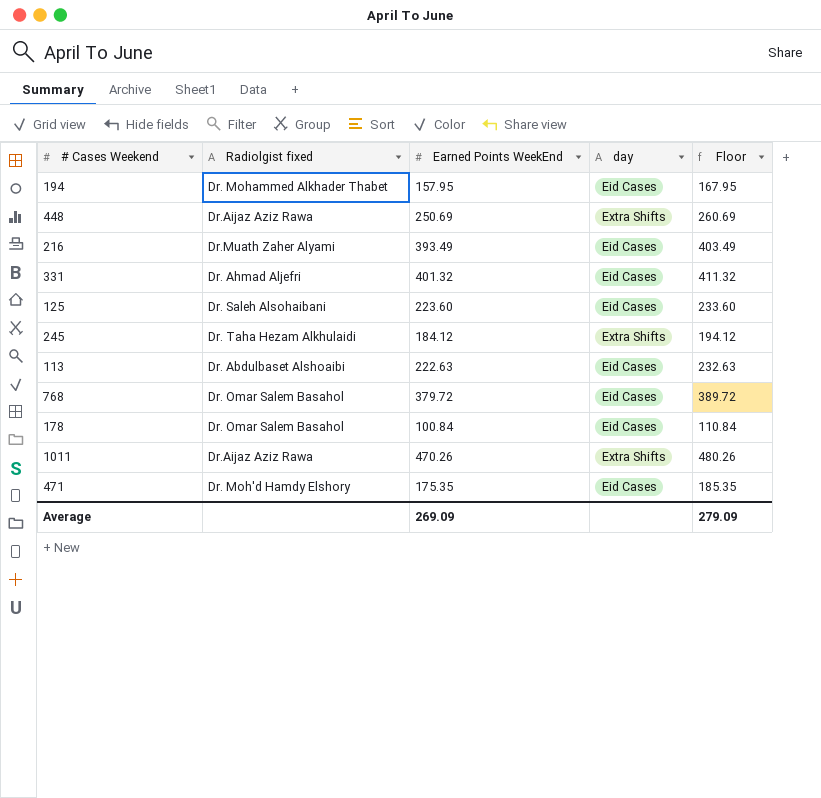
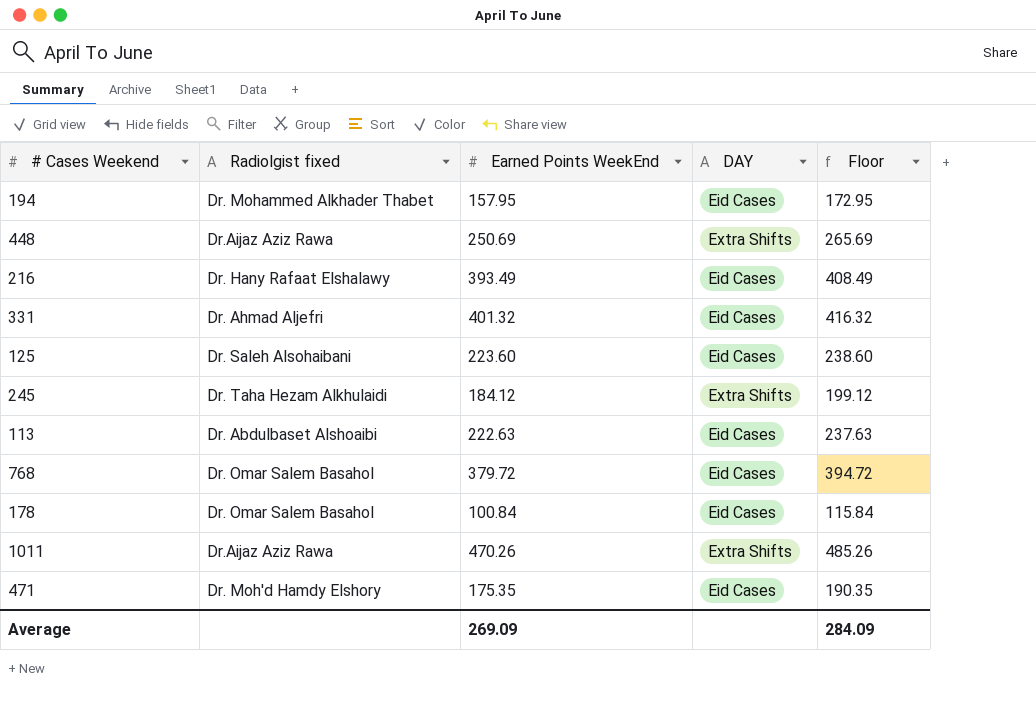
column name: day -> DAY
column Floor | formula: [Earned Points WeekEnd] + 10 -> [Earned Points WeekEnd] + 15
216 | Radiolgist fixed: Dr.Muath Zaher Alyami -> Dr. Hany Rafaat Elshalawy
Average | Floor: 279.09 -> 284.09

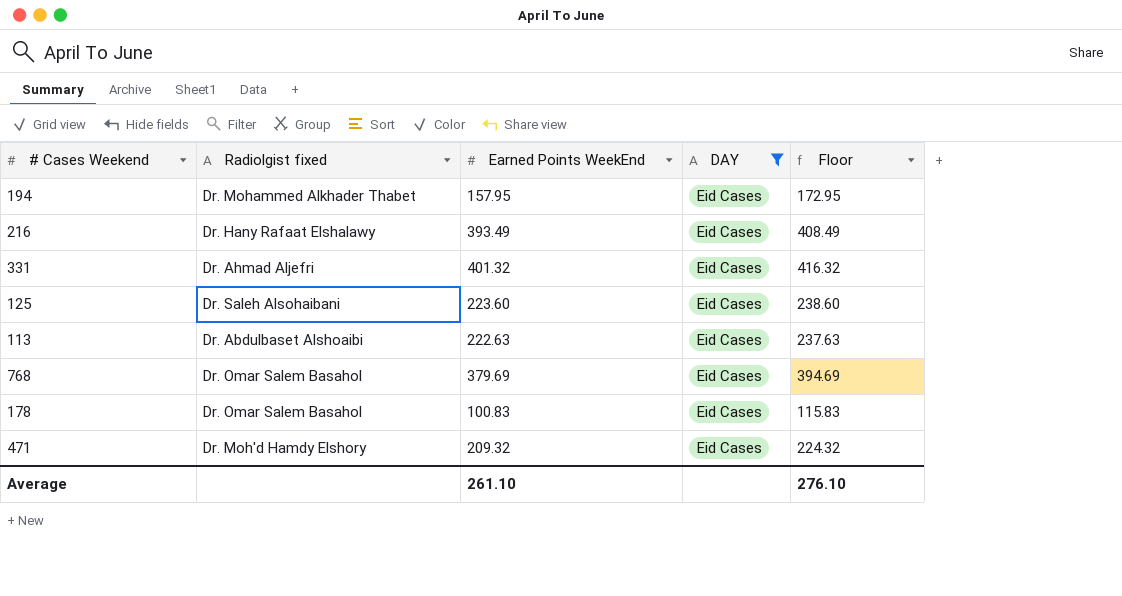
filter: none -> DAY = Eid Cases
768 | Earned Points WeekEnd: 379.72 -> 379.69
768 | Floor: 394.72 -> 394.69
178 | Earned Points WeekEnd: 100.84 -> 100.83
178 | Floor: 115.84 -> 115.83
471 | Earned Points WeekEnd: 175.35 -> 209.32
471 | Floor: 190.35 -> 224.32
Average | Earned Points WeekEnd: 269.09 -> 261.10
Average | Floor: 284.09 -> 276.10

